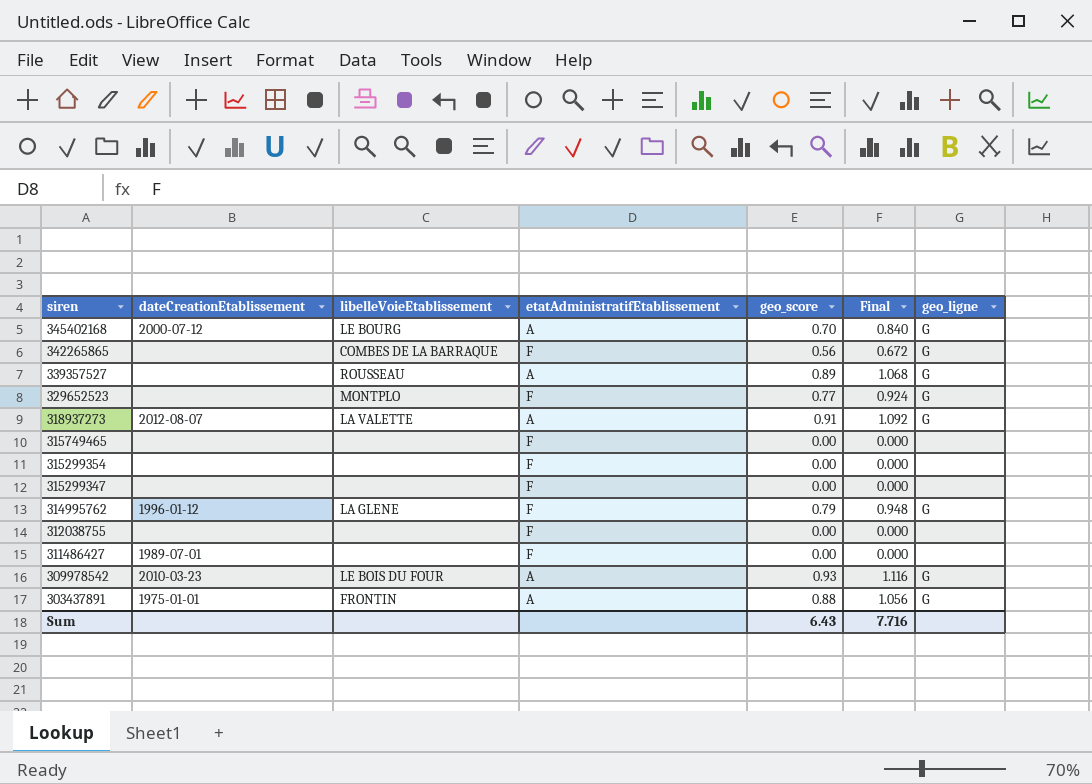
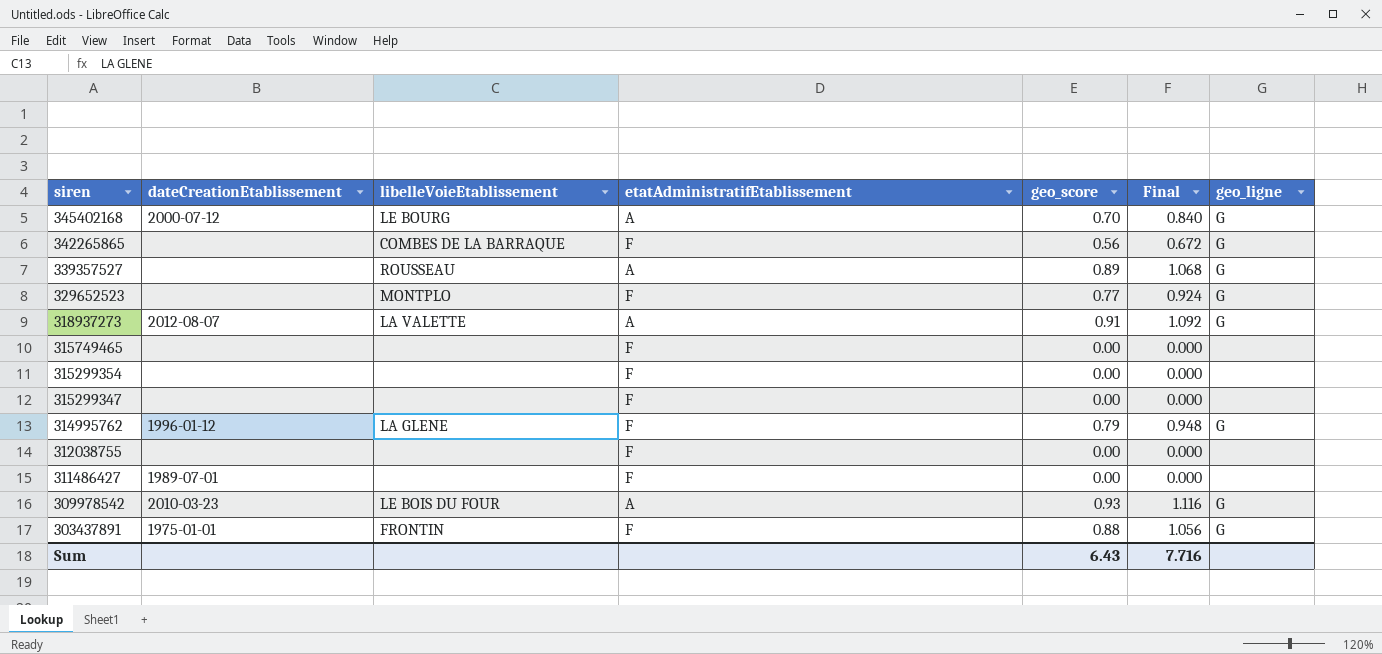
303437891 | etatAdministratifEtablissement: A -> F

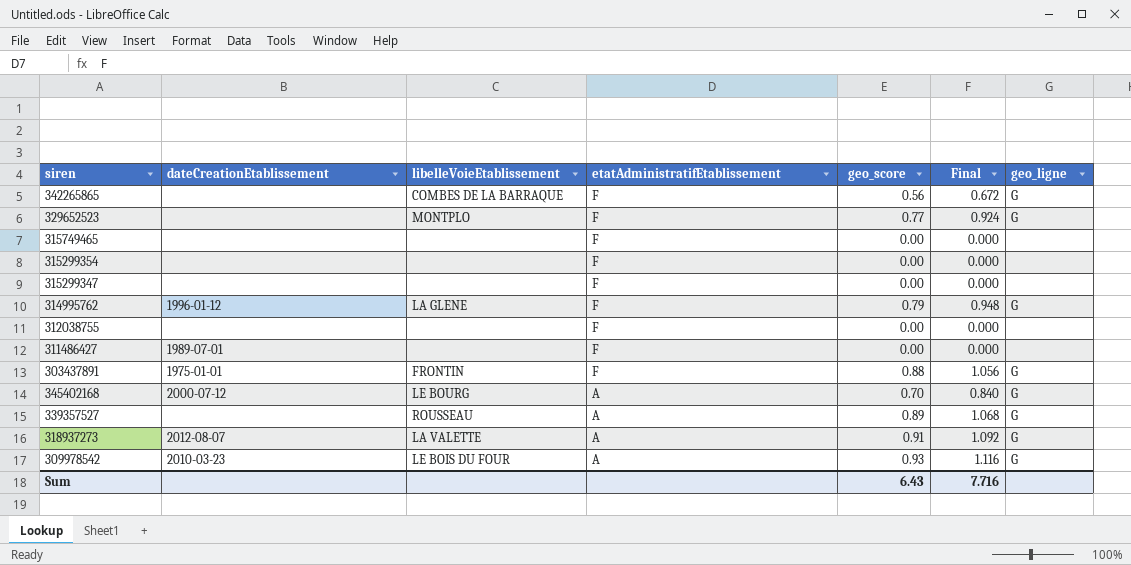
row order: siren descending -> etatAdministratifEtablissement descending

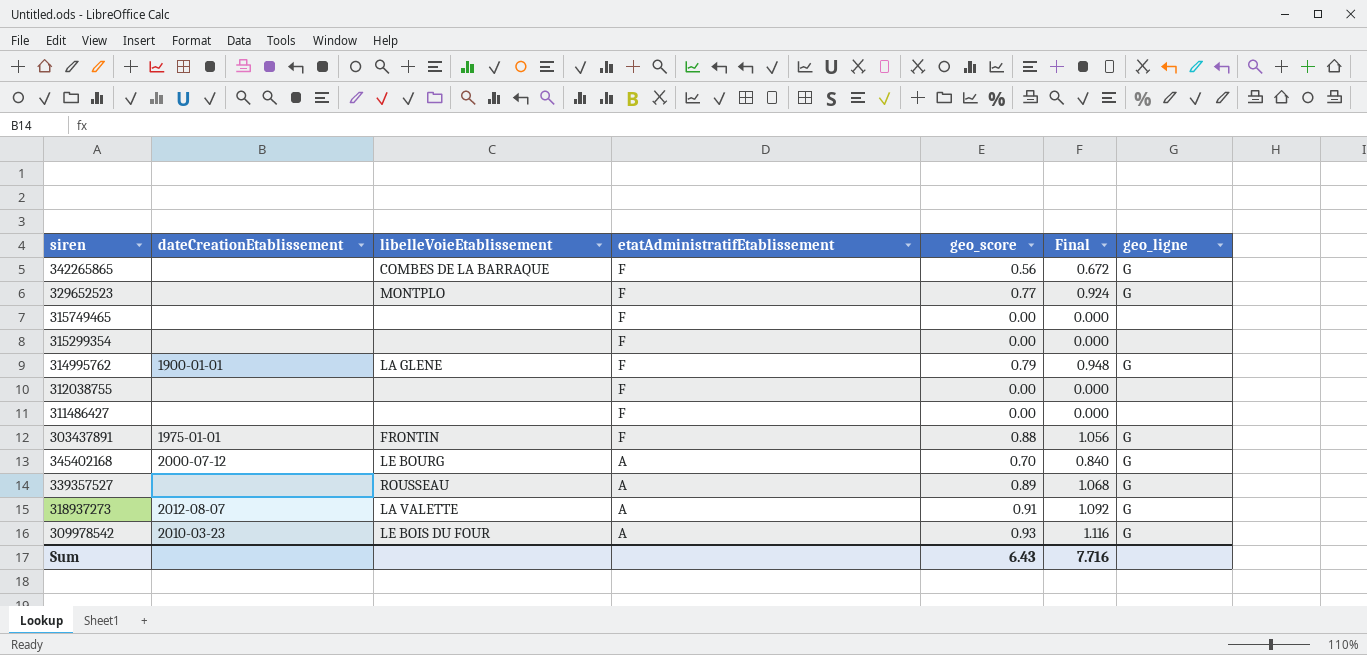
row 315299347: none | none | F | 0.00 | 0.000 | none -> none
314995762 | dateCreationEtablissement: 1996-01-12 -> 1900-01-01
311486427 | dateCreationEtablissement: 1989-07-01 -> none

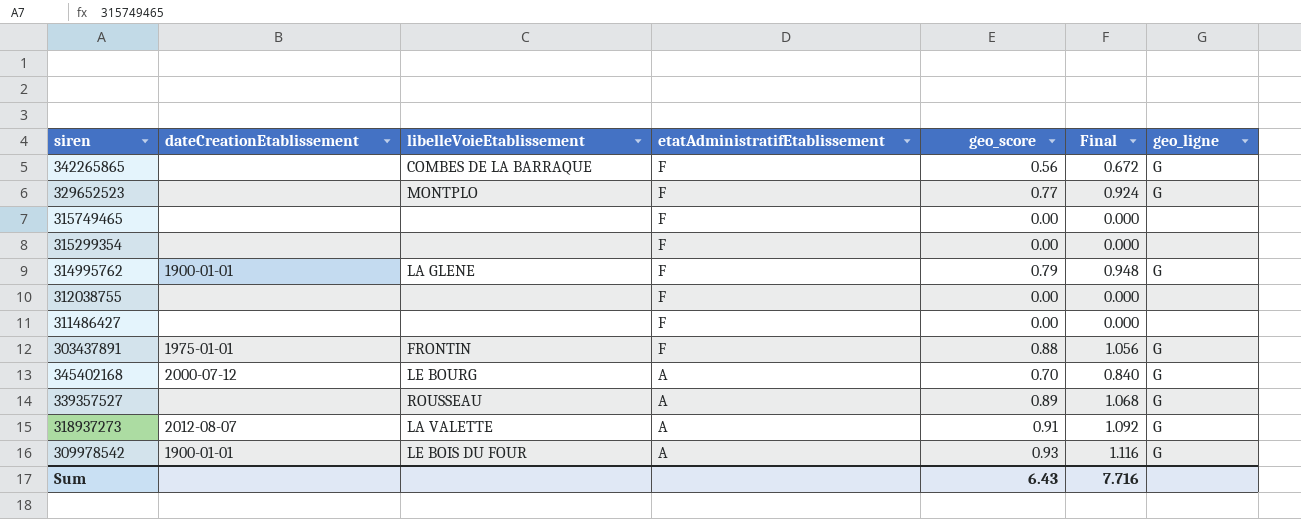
309978542 | dateCreationEtablissement: 2010-03-23 -> 1900-01-01

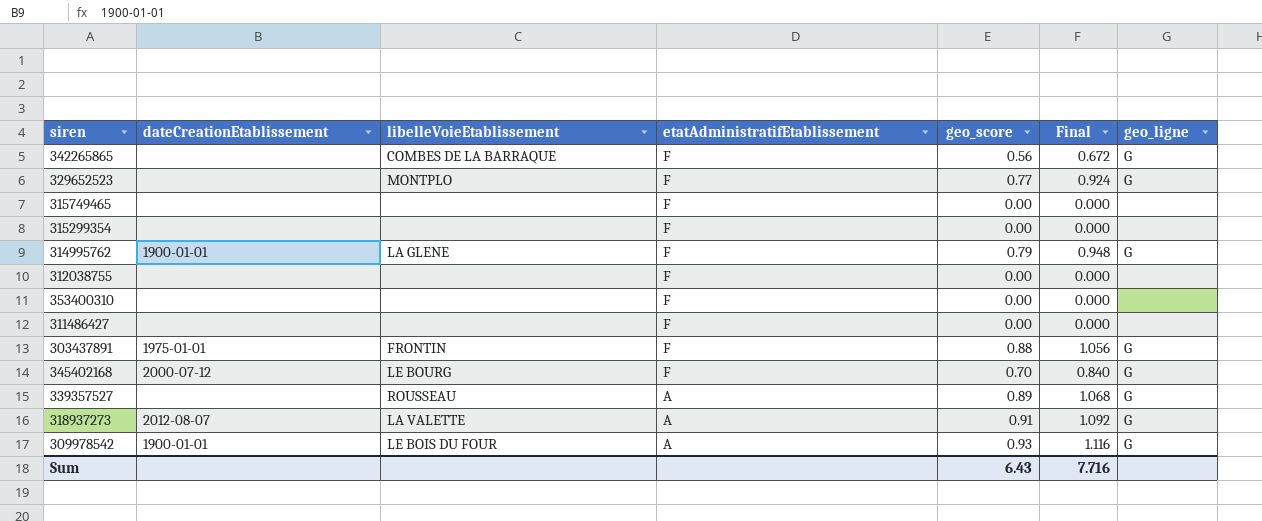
row 353400310: none -> none | none | F | 0.00 | 0.000 | none
345402168 | etatAdministratifEtablissement: A -> F

